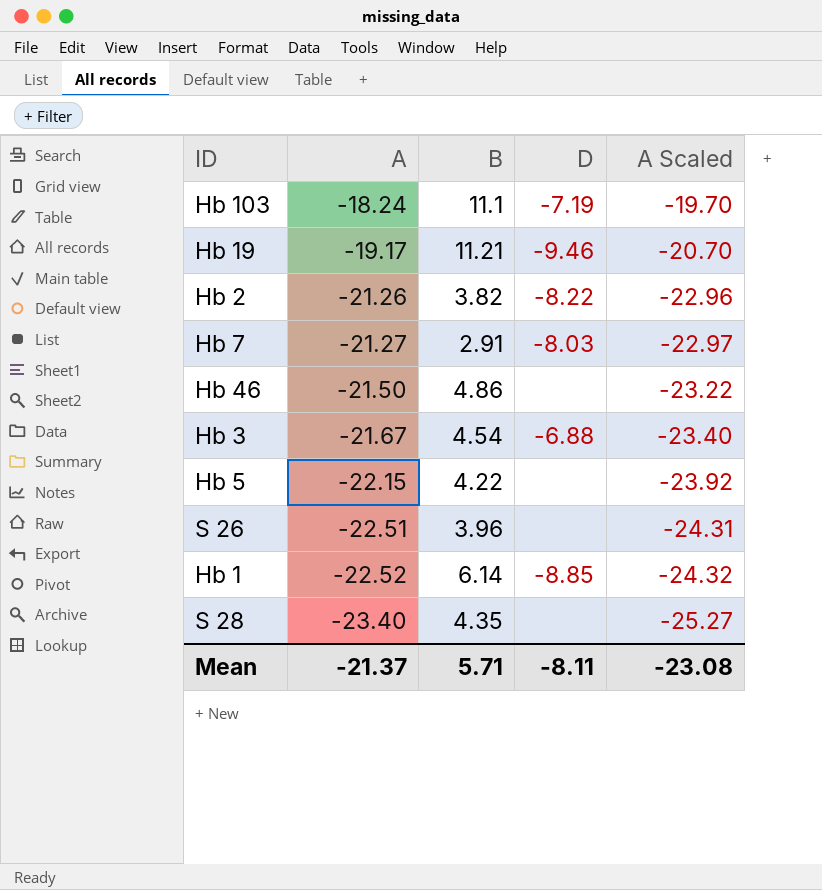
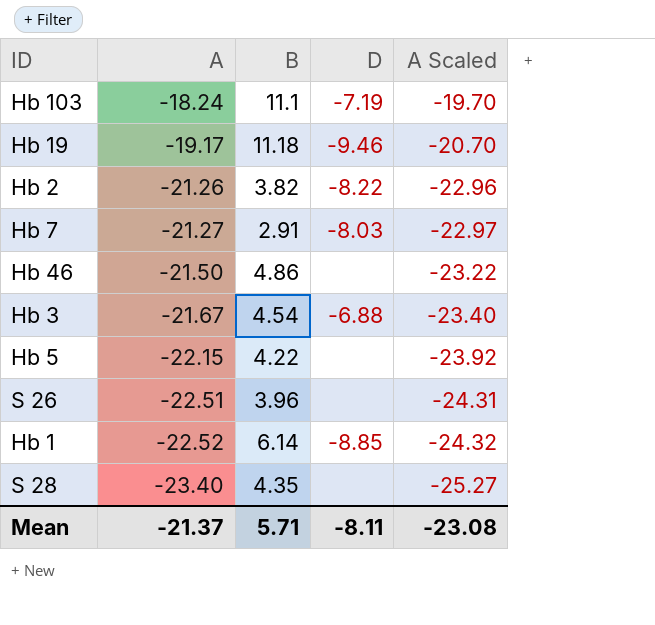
Hb 19 | B: 11.21 -> 11.18

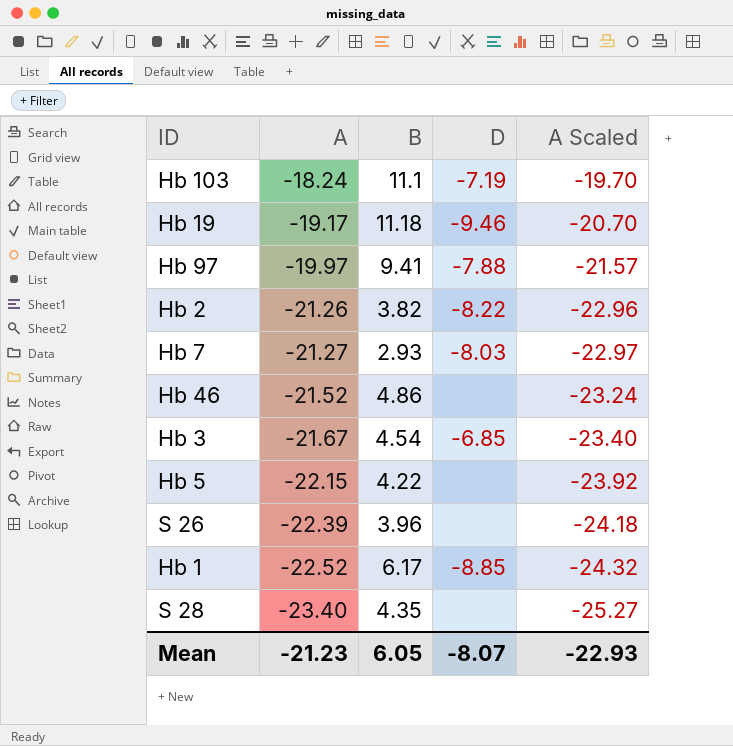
row Hb 97: none -> -19.97 | 9.41 | -7.88 | -21.57
Hb 7 | B: 2.91 -> 2.93
Hb 46 | A: -21.50 -> -21.52
Hb 46 | A Scaled: -23.22 -> -23.24
Hb 3 | D: -6.88 -> -6.85
S 26 | A: -22.51 -> -22.39
S 26 | A Scaled: -24.31 -> -24.18
Hb 1 | B: 6.14 -> 6.17
Mean | A: -21.37 -> -21.23
Mean | B: 5.71 -> 6.05
Mean | D: -8.11 -> -8.07
Mean | A Scaled: -23.08 -> -22.93

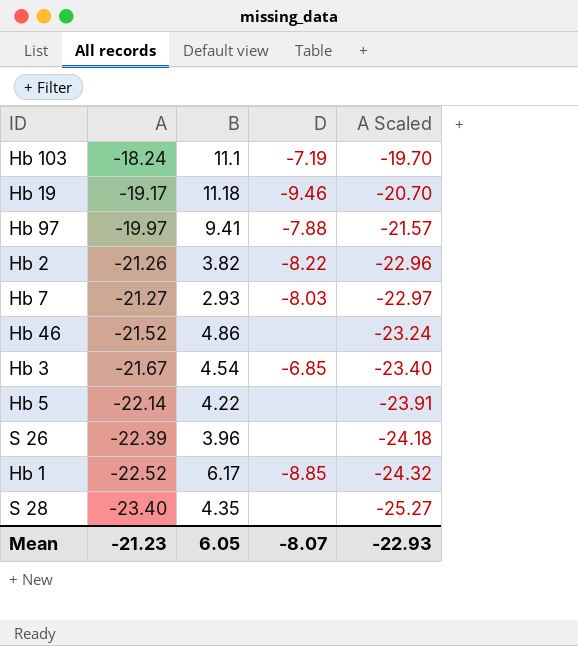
Hb 5 | A: -22.15 -> -22.14
Hb 5 | A Scaled: -23.92 -> -23.91

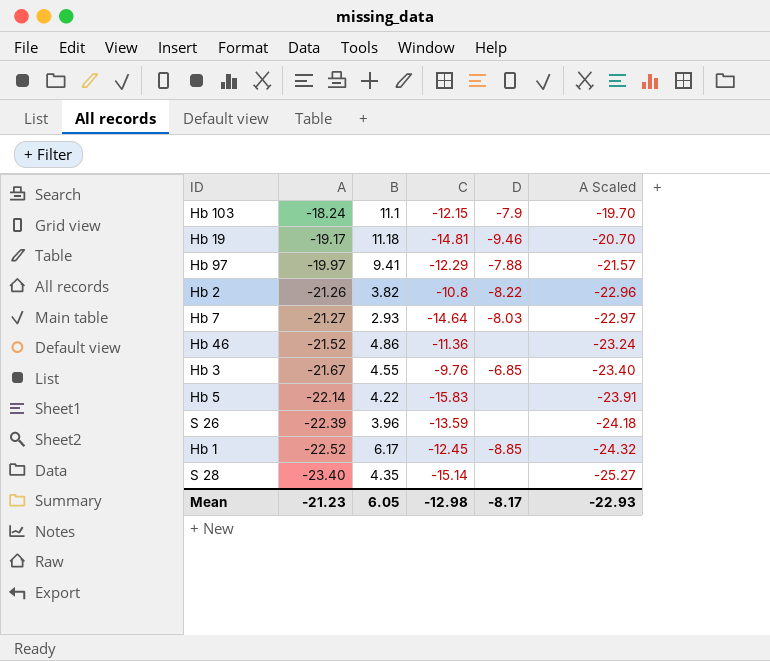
column C | position: none -> 4
Hb 103 | D: -7.19 -> -7.9
Hb 3 | B: 4.54 -> 4.55
Mean | D: -8.07 -> -8.17

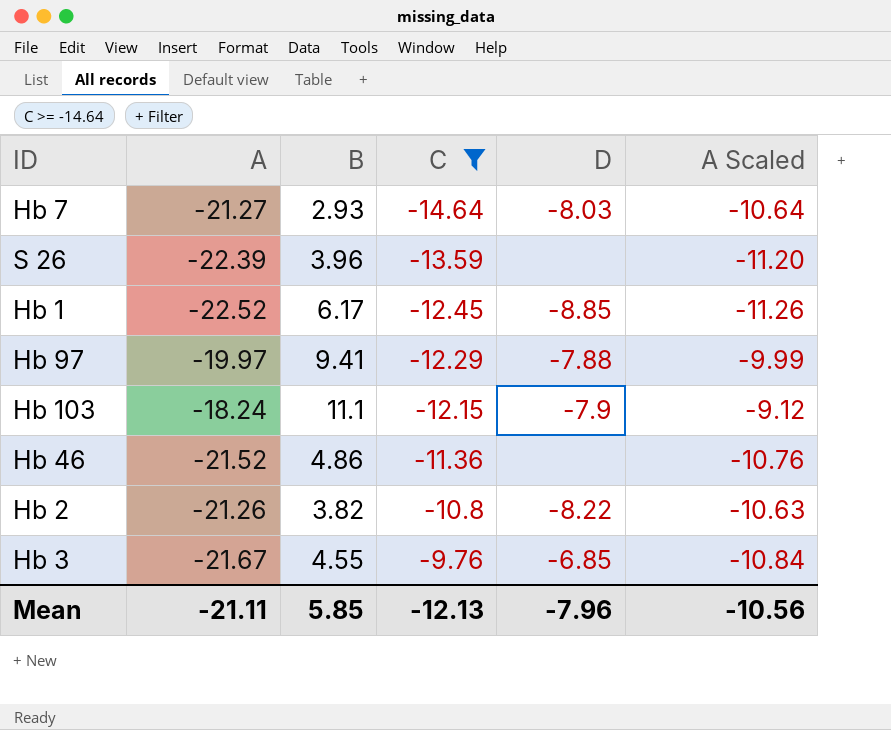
filter: none -> C >= -14.64
row order: A descending -> C ascending
column A Scaled | formula: [A] * 1.08 -> [A] * 0.5
Mean | A: -21.23 -> -21.11
Mean | B: 6.05 -> 5.85
Mean | C: -12.98 -> -12.13
Mean | D: -8.17 -> -7.96
Mean | A Scaled: -22.93 -> -10.56

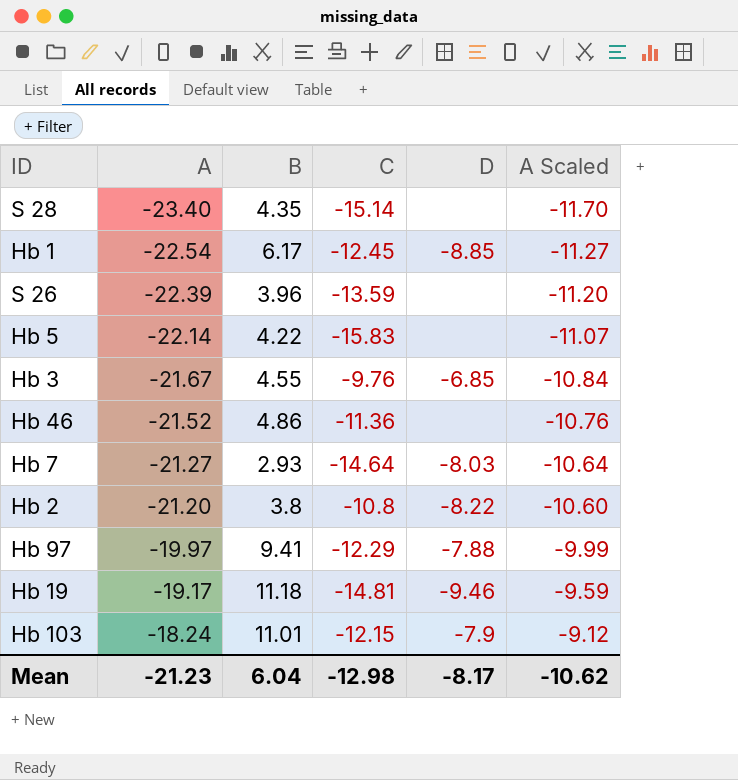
filter: C >= -14.64 -> none
row order: C ascending -> A ascending
Hb 1 | A: -22.52 -> -22.54
Hb 1 | A Scaled: -11.26 -> -11.27
Hb 2 | A: -21.26 -> -21.20
Hb 2 | B: 3.82 -> 3.8
Hb 2 | A Scaled: -10.63 -> -10.60
Hb 103 | B: 11.1 -> 11.01
Mean | A: -21.11 -> -21.23
Mean | B: 5.85 -> 6.04
Mean | C: -12.13 -> -12.98
Mean | D: -7.96 -> -8.17
Mean | A Scaled: -10.56 -> -10.62

